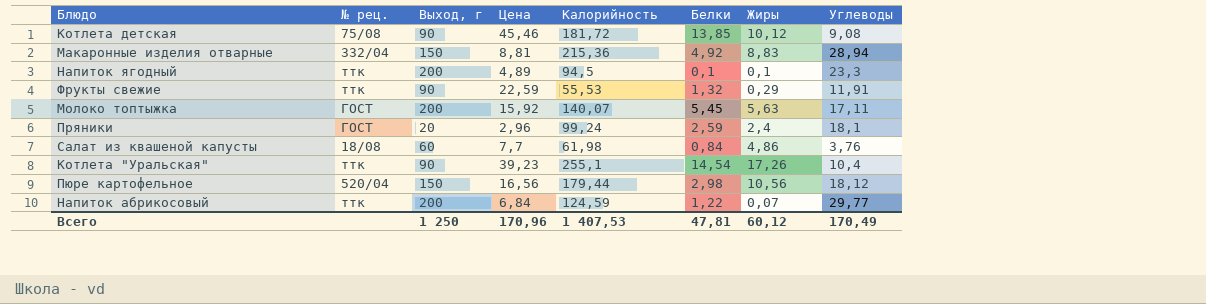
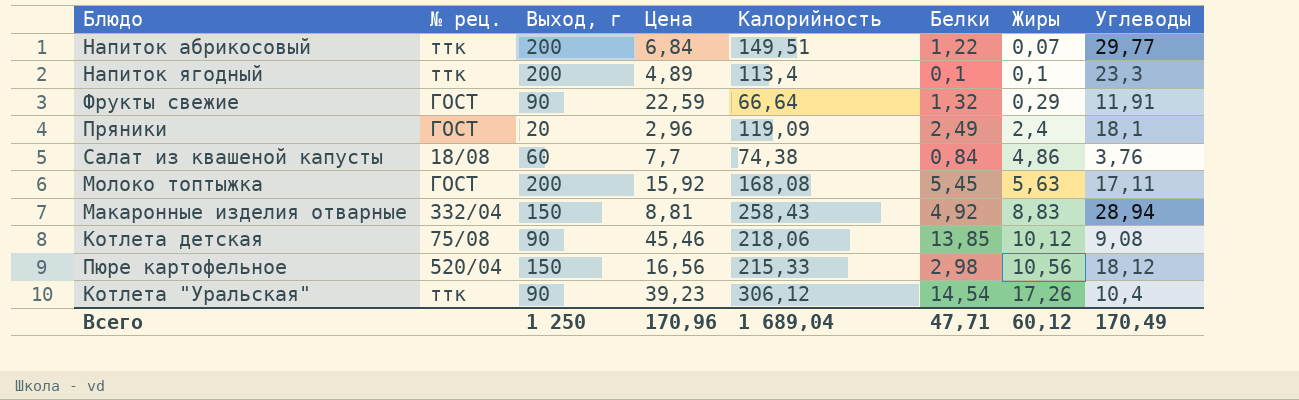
row order: none -> Жиры ascending
Напиток абрикосовый | Калорийность: 124,59 -> 149,51
Напиток ягодный | Калорийность: 94,5 -> 113,4
Фрукты свежие | № рец.: ттк -> ГОСТ
Фрукты свежие | Калорийность: 55,53 -> 66,64
Пряники | Калорийность: 99,24 -> 119,09
Пряники | Белки: 2,59 -> 2,49
Салат из квашеной капусты | Калорийность: 61,98 -> 74,38
Молоко топтыжка | Калорийность: 140,07 -> 168,08
Макаронные изделия отварные | Калорийность: 215,36 -> 258,43
Котлета детская | Калорийность: 181,72 -> 218,06
Пюре картофельное | Калорийность: 179,44 -> 215,33
Котлета "Уральская" | Калорийность: 255,1 -> 306,12
Всего | Калорийность: 1 407,53 -> 1 689,04
Всего | Белки: 47,81 -> 47,71

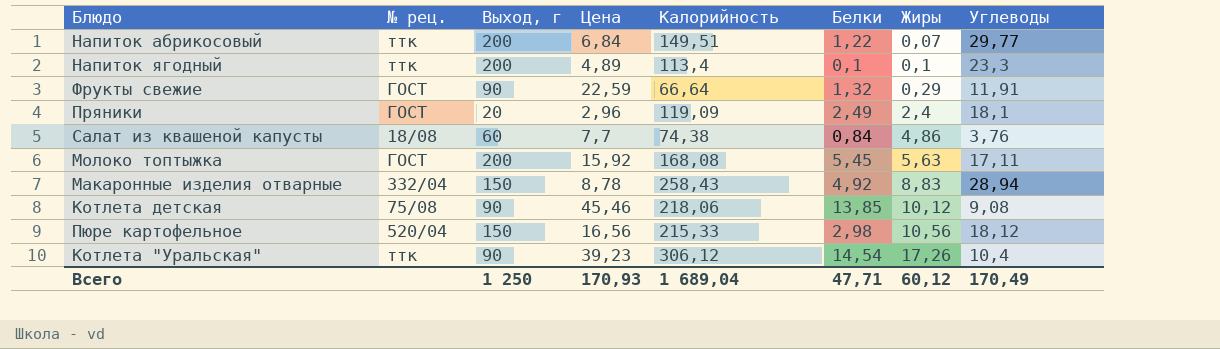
Макаронные изделия отварные | Цена: 8,81 -> 8,78
Всего | Цена: 170,96 -> 170,93

